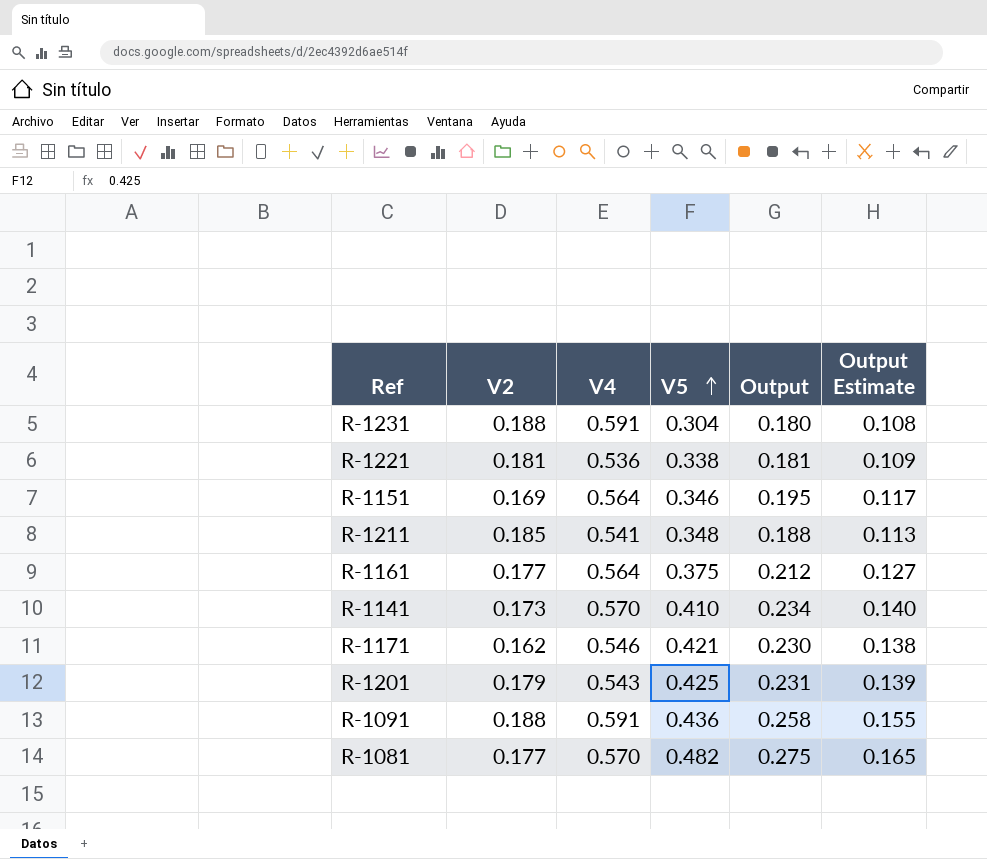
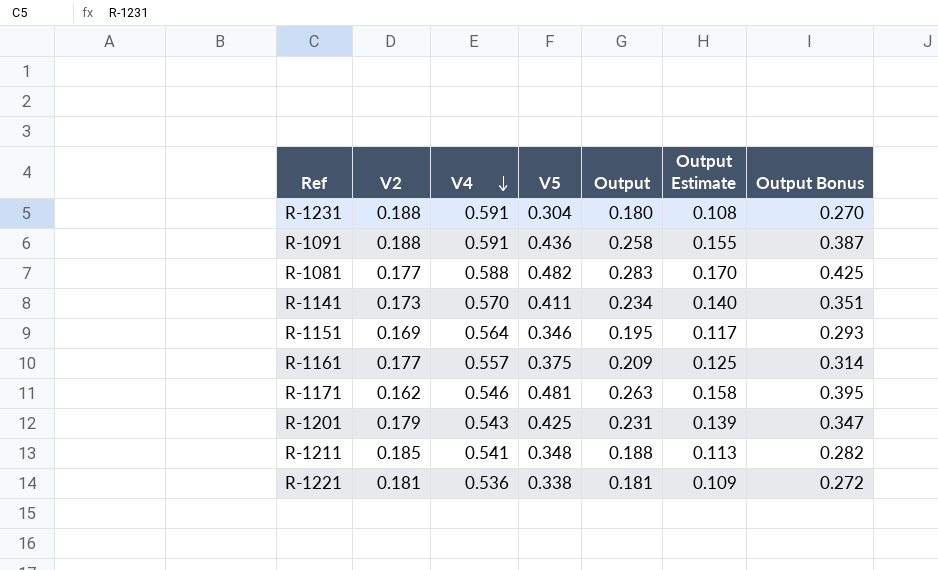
row order: V5 ascending -> V4 descending
column Output Bonus | formula: none -> [Output] * 1.5
R-1081 | V4: 0.570 -> 0.588
R-1081 | Output: 0.275 -> 0.283
R-1081 | Output Estimate: 0.165 -> 0.170
R-1141 | V5: 0.410 -> 0.411
R-1161 | V4: 0.564 -> 0.557
R-1161 | Output: 0.212 -> 0.209
R-1161 | Output Estimate: 0.127 -> 0.125
R-1171 | V5: 0.421 -> 0.481
R-1171 | Output: 0.230 -> 0.263
R-1171 | Output Estimate: 0.138 -> 0.158

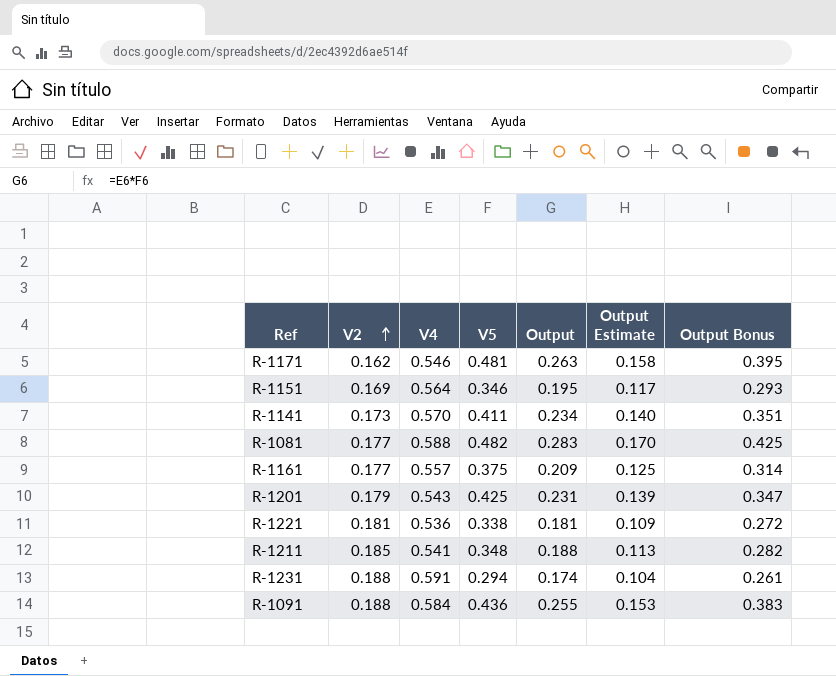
row order: V4 descending -> V2 ascending
R-1231 | V5: 0.304 -> 0.294
R-1231 | Output: 0.180 -> 0.174
R-1231 | Output Estimate: 0.108 -> 0.104
R-1231 | Output Bonus: 0.270 -> 0.261
R-1091 | V4: 0.591 -> 0.584
R-1091 | Output: 0.258 -> 0.255
R-1091 | Output Estimate: 0.155 -> 0.153
R-1091 | Output Bonus: 0.387 -> 0.383

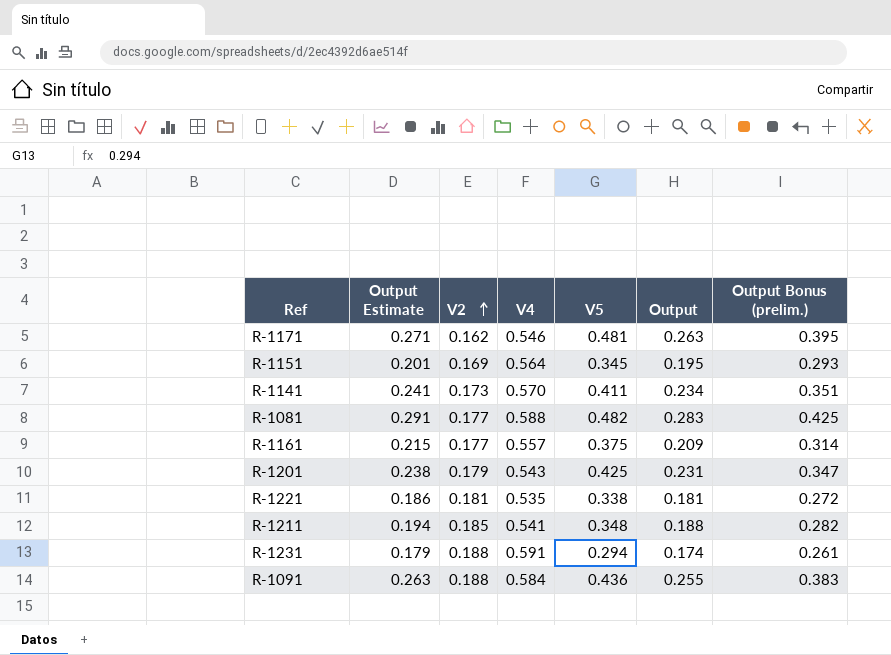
column Output Estimate | formula: [Output] * 0.6 -> [Output] * 1.03
column Output Estimate | position: 6 -> 2
column name: Output Bonus -> Output Bonus (prelim.)
R-1151 | V5: 0.346 -> 0.345
R-1221 | V4: 0.536 -> 0.535

